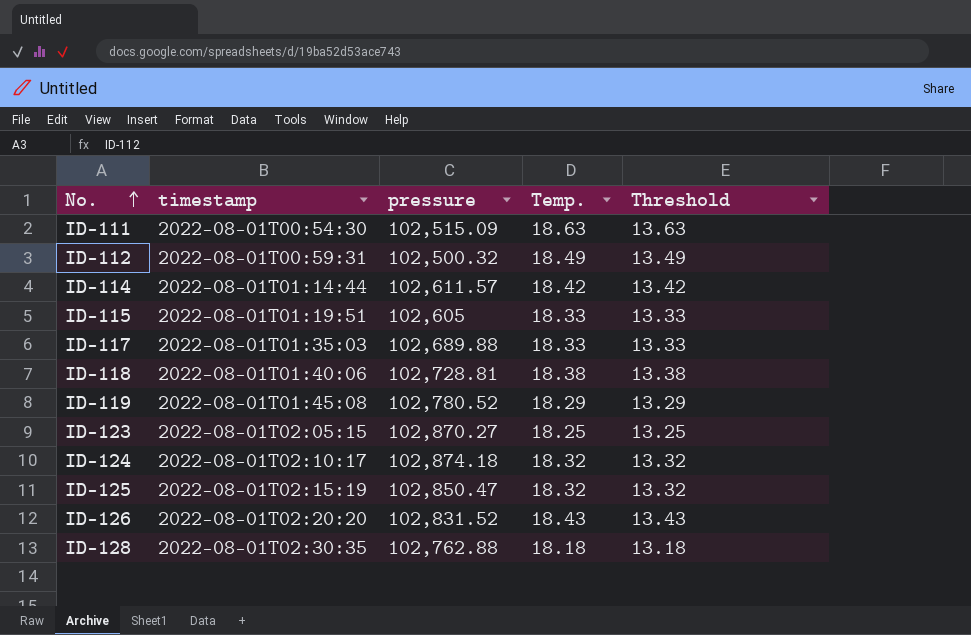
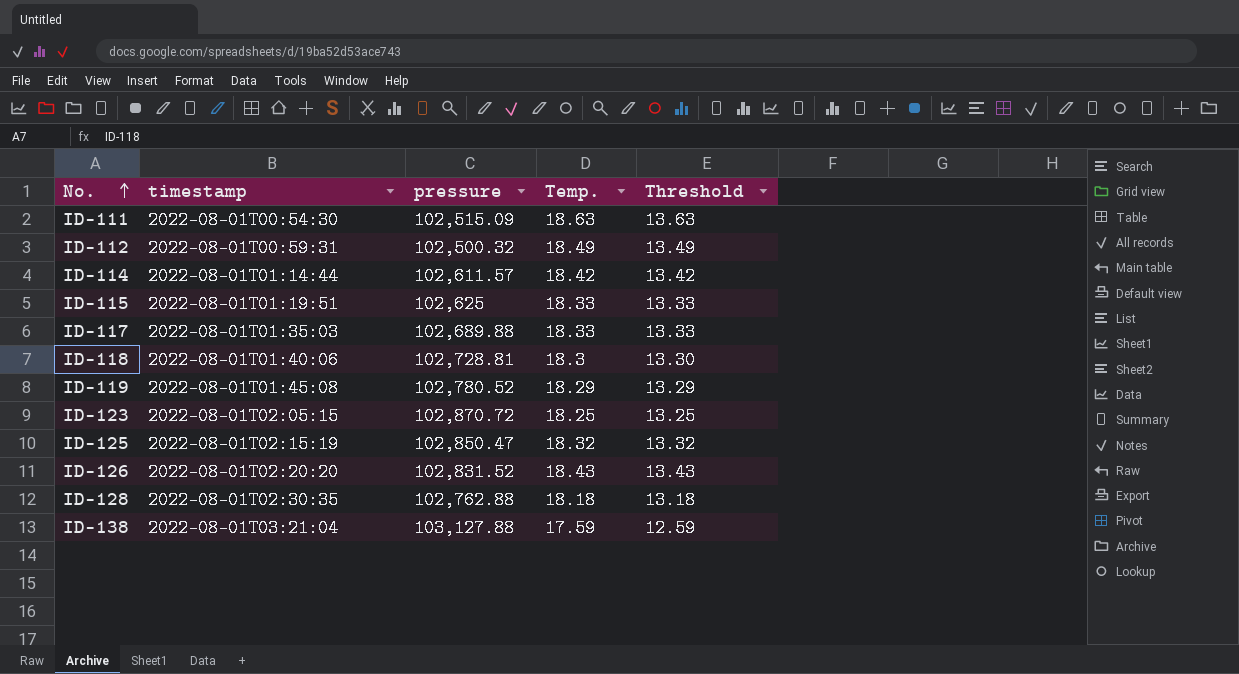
row ID-124: 2022-08-01T02:10:17 | 102,874.18 | 18.32 | 13.32 -> none
ID-115 | pressure: 102,605 -> 102,625
ID-118 | Temp.: 18.38 -> 18.3
ID-118 | Threshold: 13.38 -> 13.30
ID-123 | pressure: 102,870.27 -> 102,870.72
row ID-138: none -> 2022-08-01T03:21:04 | 103,127.88 | 17.59 | 12.59

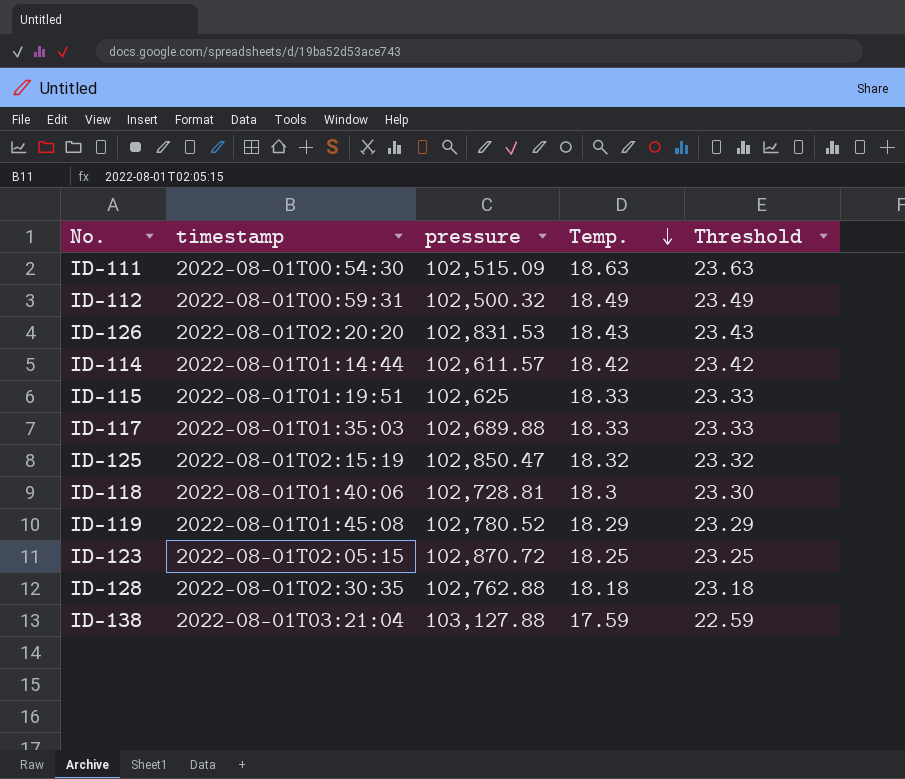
row order: No. ascending -> Temp. descending
column Threshold | formula: [Temp.] - 5 -> [Temp.] + 5
ID-126 | pressure: 102,831.52 -> 102,831.53

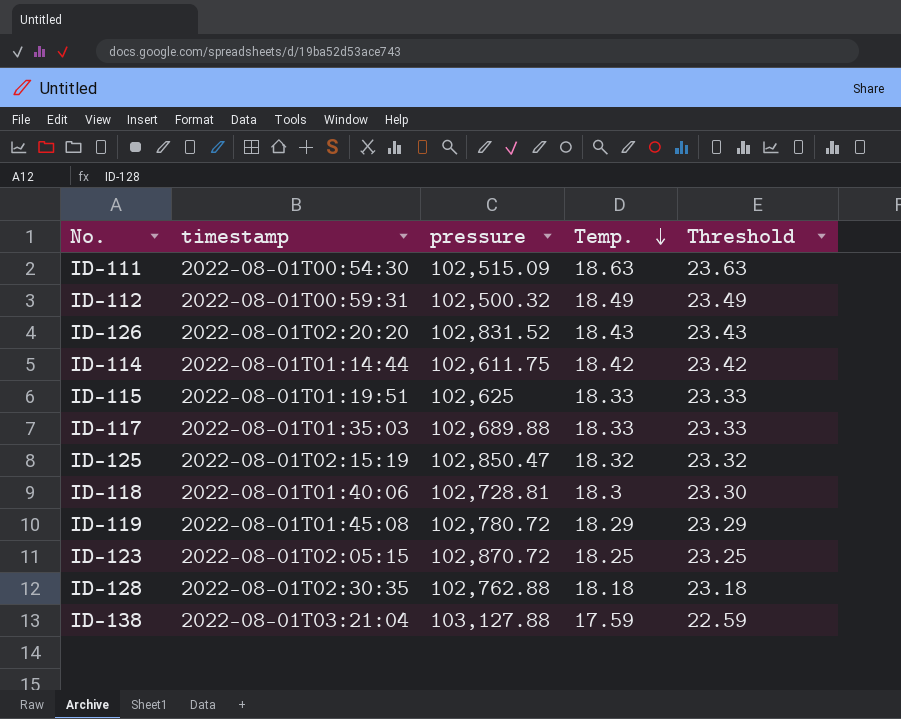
ID-126 | pressure: 102,831.53 -> 102,831.52
ID-114 | pressure: 102,611.57 -> 102,611.75
ID-119 | pressure: 102,780.52 -> 102,780.72

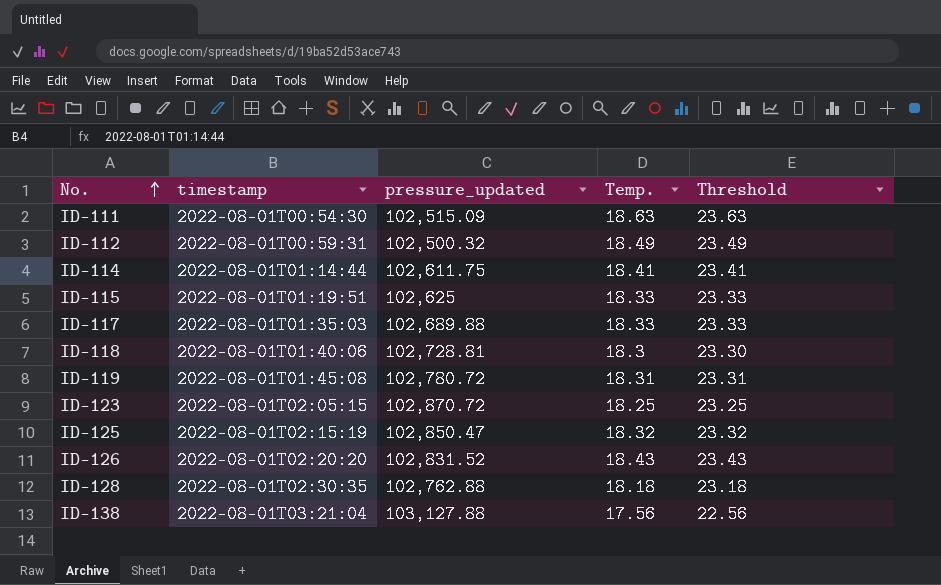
row order: Temp. descending -> No. ascending
column name: pressure -> pressure_updated
ID-114 | Temp.: 18.42 -> 18.41
ID-114 | Threshold: 23.42 -> 23.41
ID-119 | Temp.: 18.29 -> 18.31
ID-119 | Threshold: 23.29 -> 23.31
ID-138 | Temp.: 17.59 -> 17.56
ID-138 | Threshold: 22.59 -> 22.56

